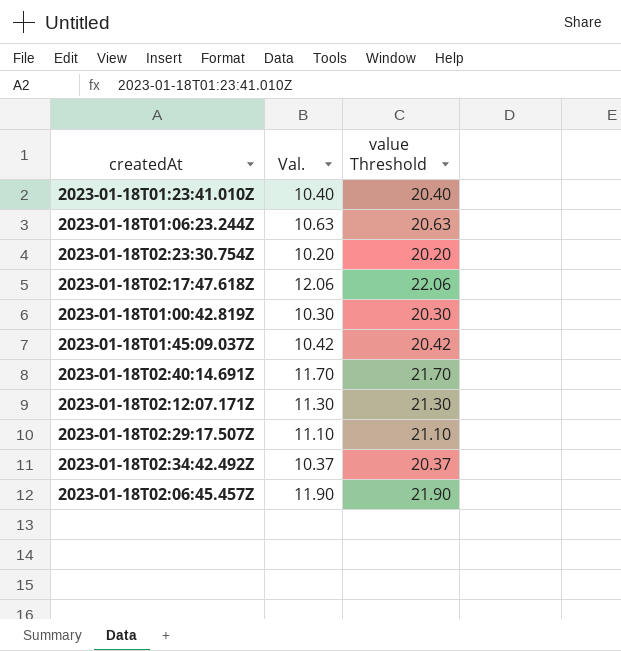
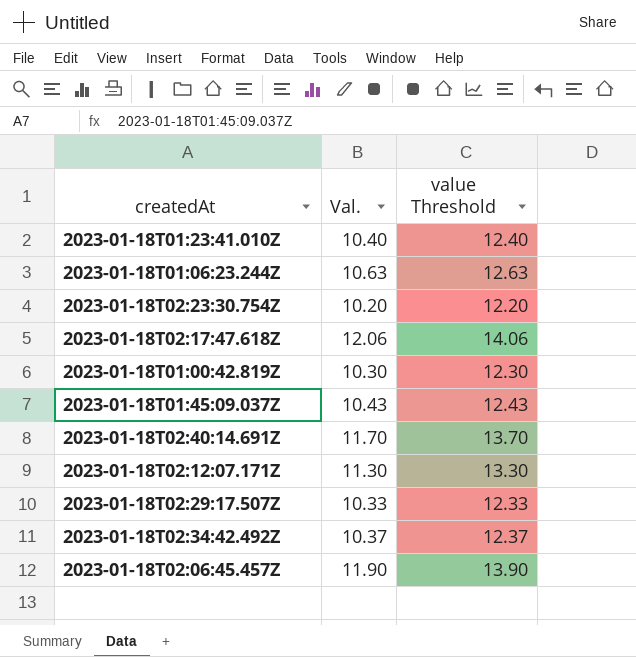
column value Threshold | formula: [Val.] + 10 -> [Val.] + 2
2023-01-18T01:45:09.037Z | Val.: 10.42 -> 10.43
2023-01-18T02:29:17.507Z | Val.: 11.10 -> 10.33

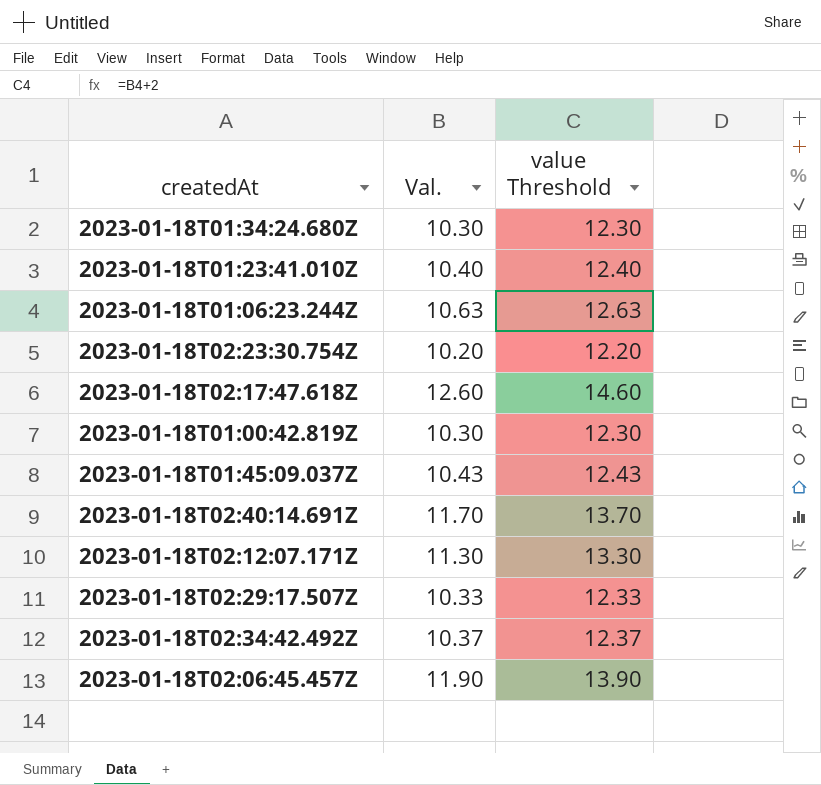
row 2023-01-18T01:34:24.680Z: none -> 10.30 | 12.30
2023-01-18T02:17:47.618Z | Val.: 12.06 -> 12.60
2023-01-18T02:17:47.618Z | value Threshold: 14.06 -> 14.60

